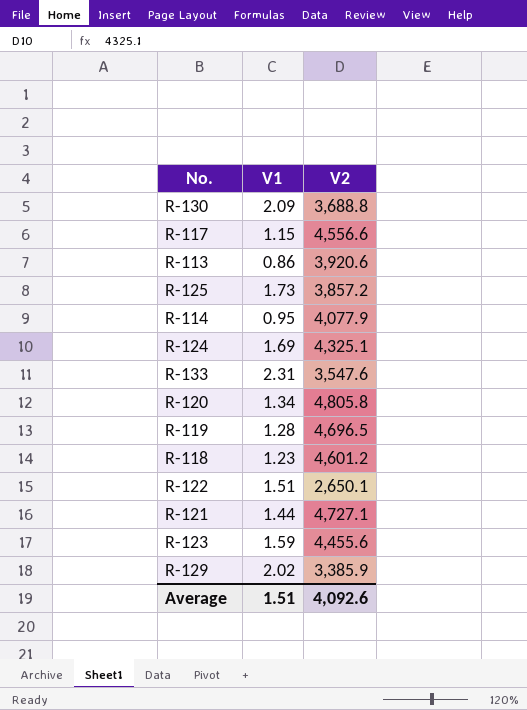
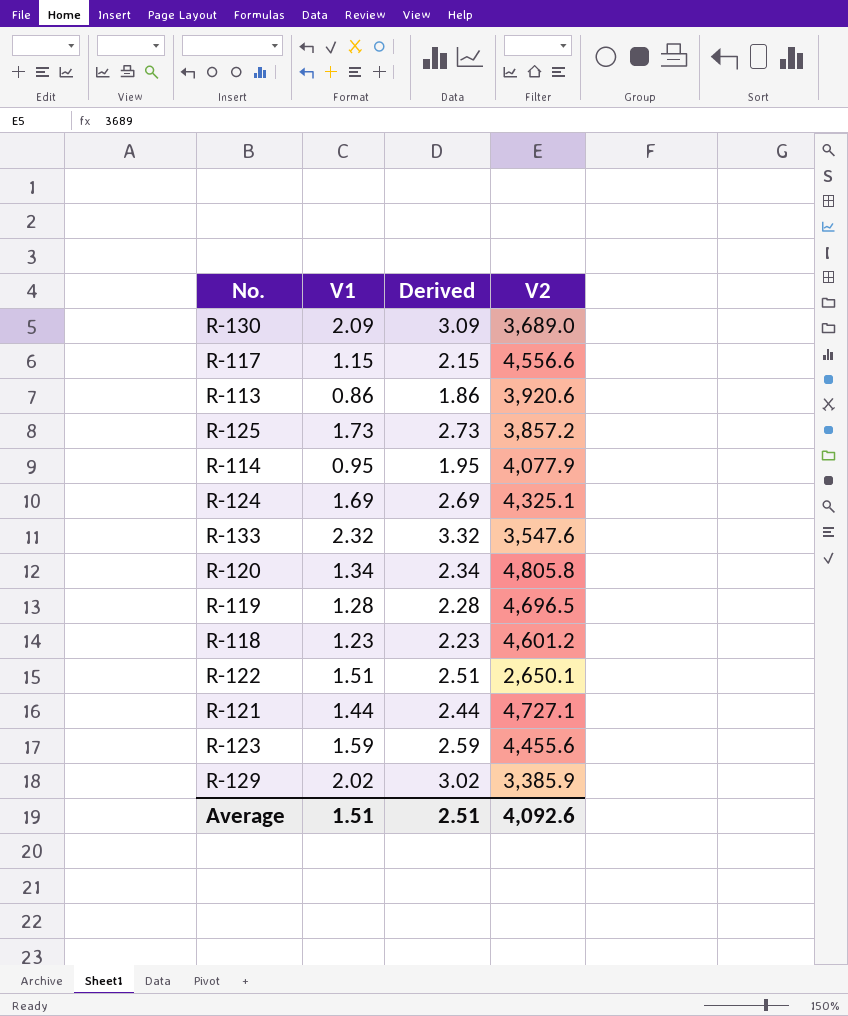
column Derived | formula: none -> [V1] + 1
R-130 | V2: 3,688.8 -> 3,689.0
R-133 | V1: 2.31 -> 2.32

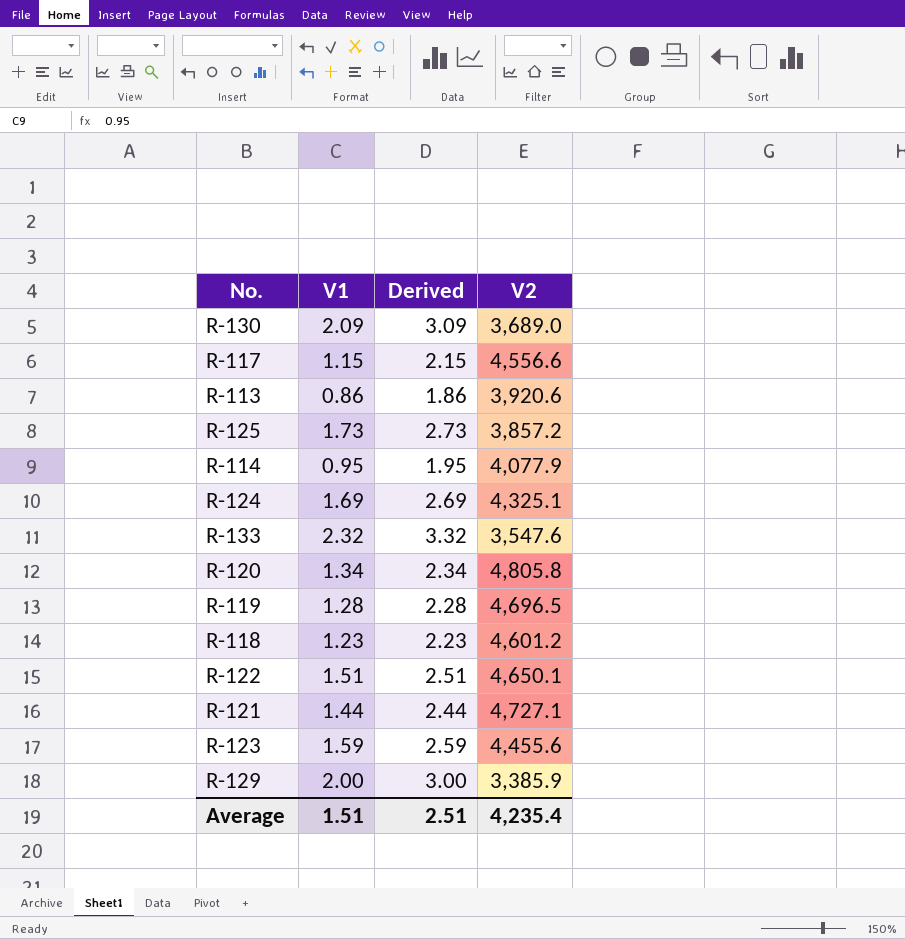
R-122 | V2: 2,650.1 -> 4,650.1
R-129 | V1: 2.02 -> 2.00
R-129 | Derived: 3.02 -> 3.00
Average | V2: 4,092.6 -> 4,235.4

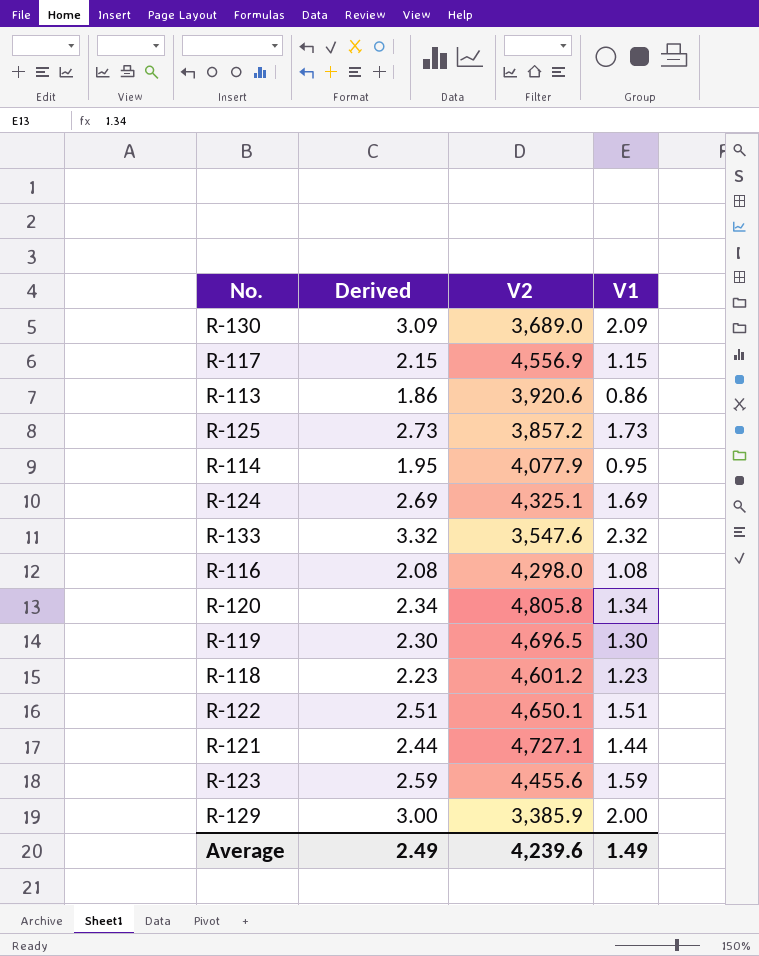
column V1 | position: 2 -> 4
R-117 | V2: 4,556.6 -> 4,556.9
row R-116: none -> 2.08 | 4,298.0 | 1.08
R-119 | Derived: 2.28 -> 2.30
R-119 | V1: 1.28 -> 1.30
Average | Derived: 2.51 -> 2.49
Average | V2: 4,235.4 -> 4,239.6
Average | V1: 1.51 -> 1.49

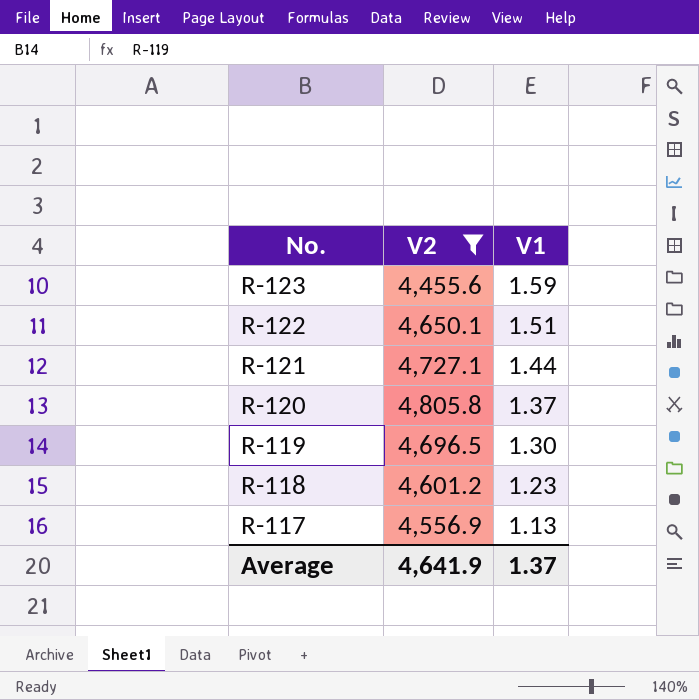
filter: none -> V2 >= 4,455.6
row order: none -> No. descending
column Derived | formula: [V1] + 1 -> none
R-120 | V1: 1.34 -> 1.37
R-117 | V1: 1.15 -> 1.13
Average | V2: 4,239.6 -> 4,641.9
Average | V1: 1.49 -> 1.37

